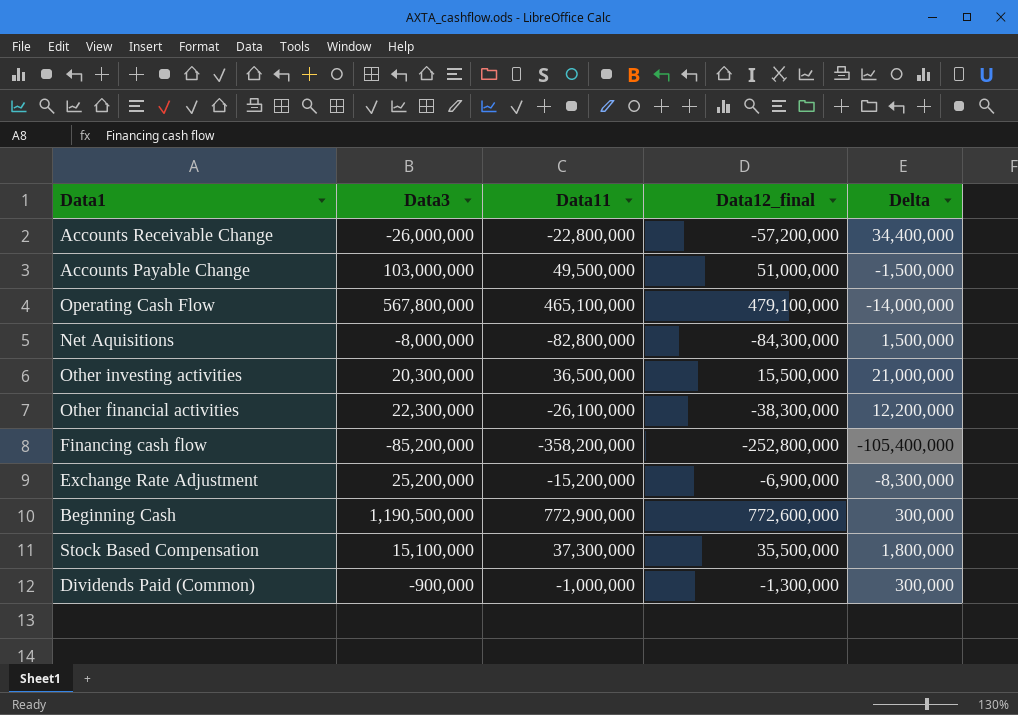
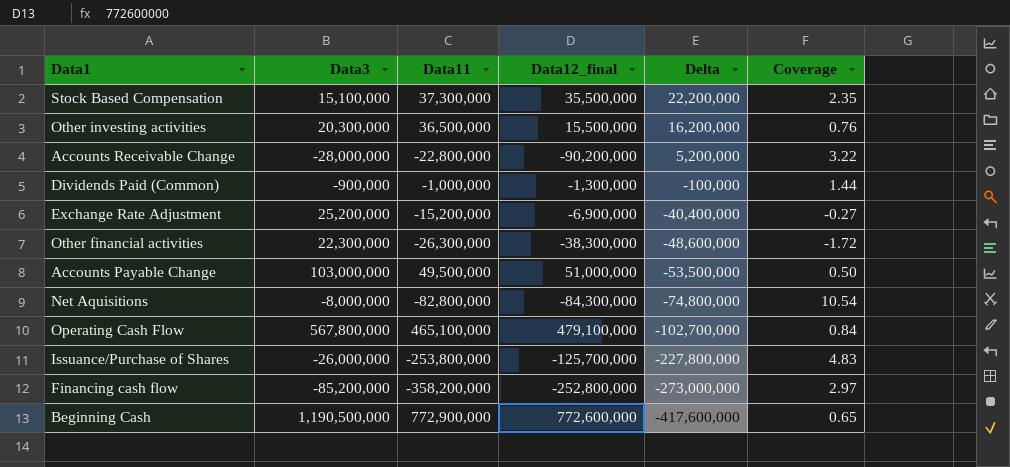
row order: none -> Delta descending
column Delta | formula: [Data11] - [Data12_final] -> [Data11] - [Data3]
column Coverage | formula: none -> [Data12_final] / [Data3]
Accounts Receivable Change | Data3: -26,000,000 -> -28,000,000
Accounts Receivable Change | Data12_final: -57,200,000 -> -90,200,000
Other financial activities | Data11: -26,100,000 -> -26,300,000
row Issuance/Purchase of Shares: none -> -26,000,000 | -253,800,000 | -125,700,000 | -227,800,000 | 4.83

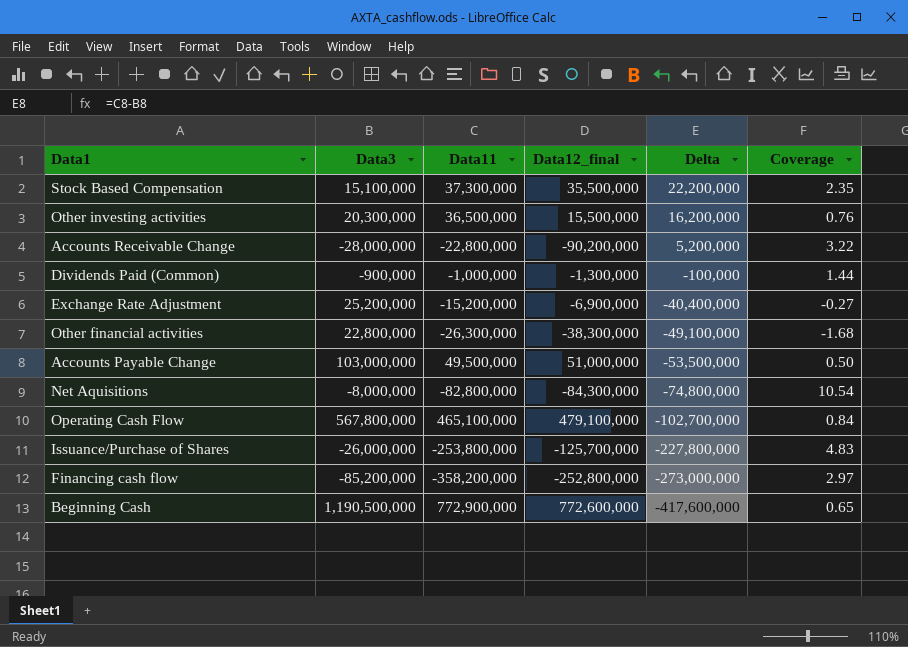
Other financial activities | Data3: 22,300,000 -> 22,800,000
Other financial activities | Delta: -48,600,000 -> -49,100,000
Other financial activities | Coverage: -1.72 -> -1.68

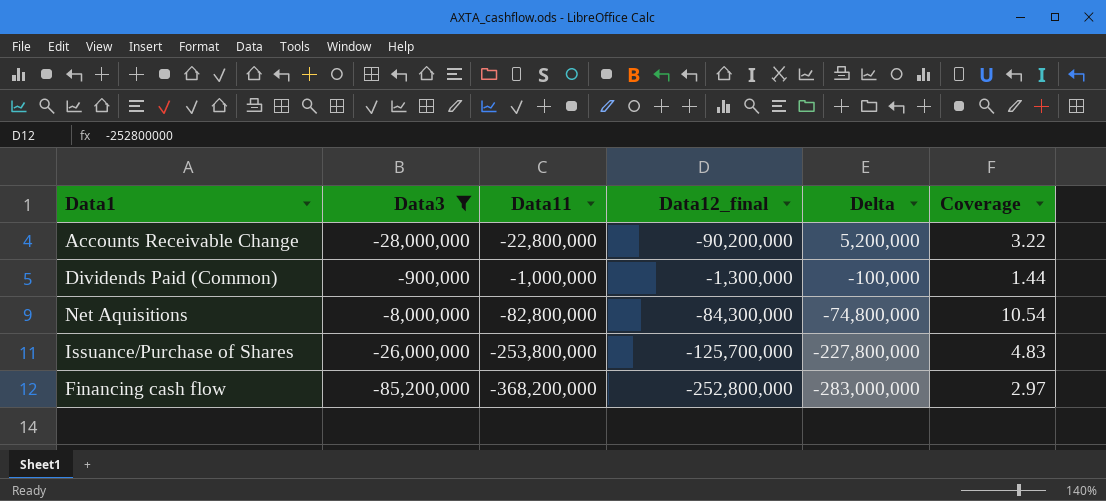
filter: none -> Data3 <= -900,000
Financing cash flow | Data11: -358,200,000 -> -368,200,000
Financing cash flow | Delta: -273,000,000 -> -283,000,000

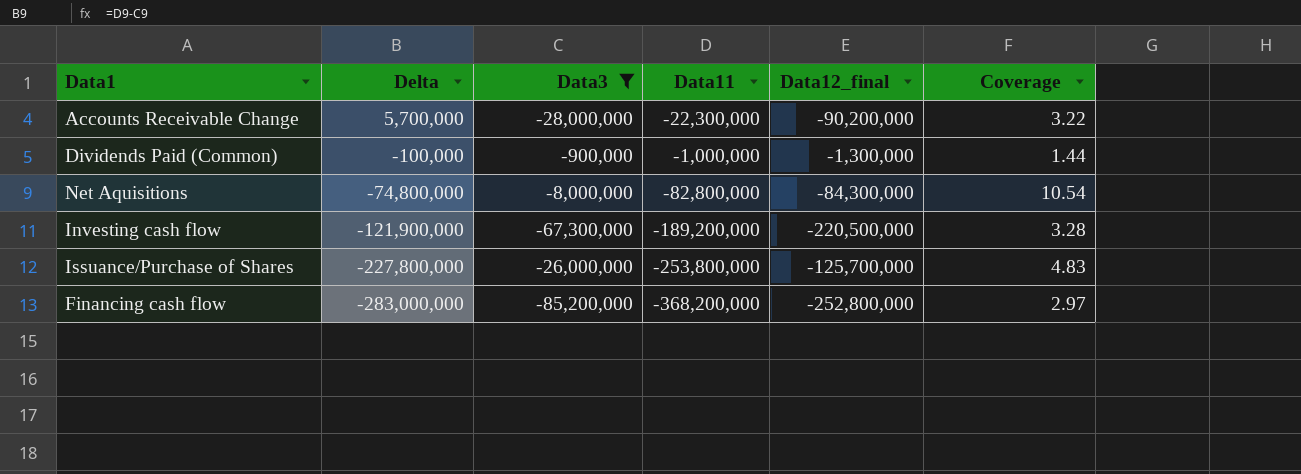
column Delta | position: 5 -> 2
Accounts Receivable Change | Delta: 5,200,000 -> 5,700,000
Accounts Receivable Change | Data11: -22,800,000 -> -22,300,000
row Investing cash flow: none -> -121,900,000 | -67,300,000 | -189,200,000 | -220,500,000 | 3.28

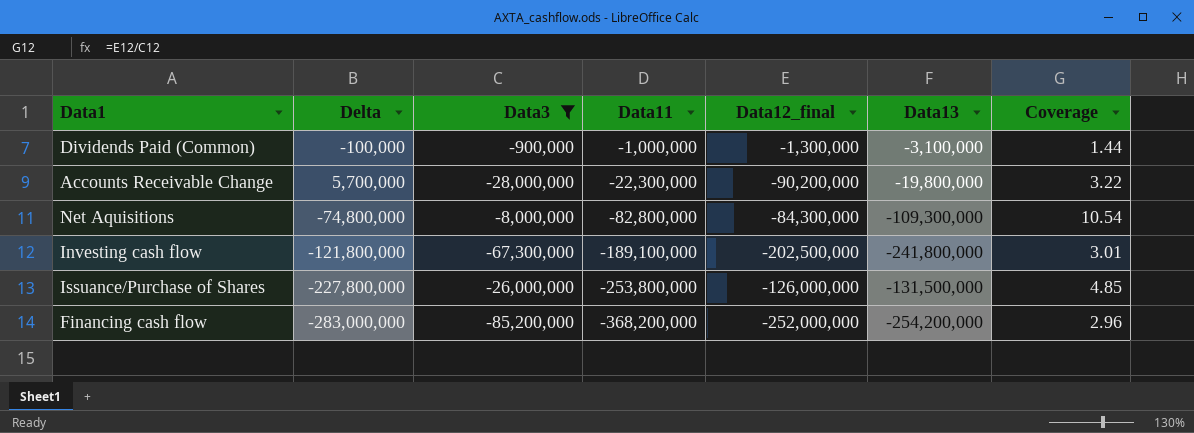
row order: Delta descending -> Data11 descending
column Data13 | position: none -> 6
Investing cash flow | Delta: -121,900,000 -> -121,800,000
Investing cash flow | Data11: -189,200,000 -> -189,100,000
Investing cash flow | Data12_final: -220,500,000 -> -202,500,000
Investing cash flow | Coverage: 3.28 -> 3.01
Issuance/Purchase of Shares | Data12_final: -125,700,000 -> -126,000,000
Issuance/Purchase of Shares | Coverage: 4.83 -> 4.85
Financing cash flow | Data12_final: -252,800,000 -> -252,000,000
Financing cash flow | Coverage: 2.97 -> 2.96

